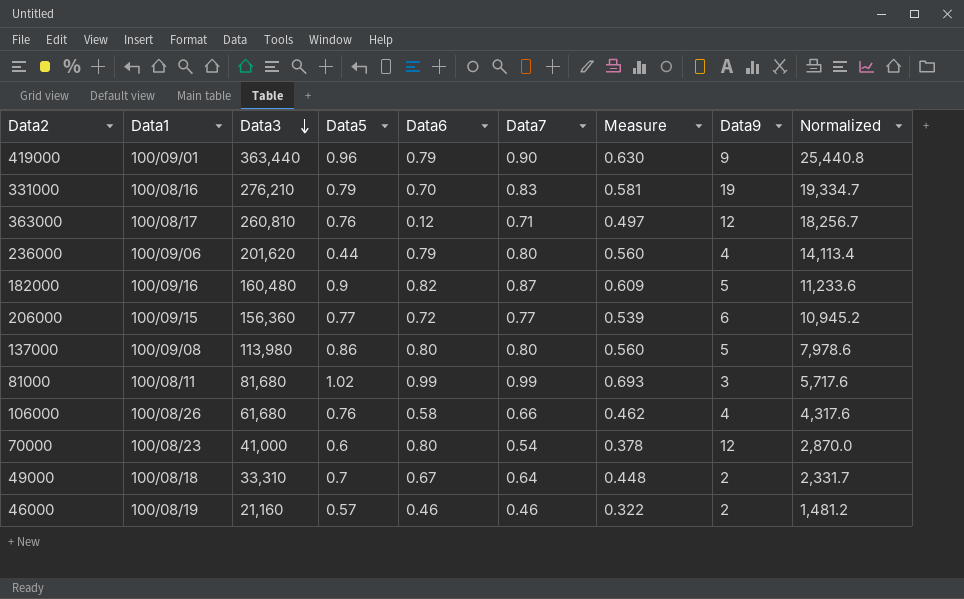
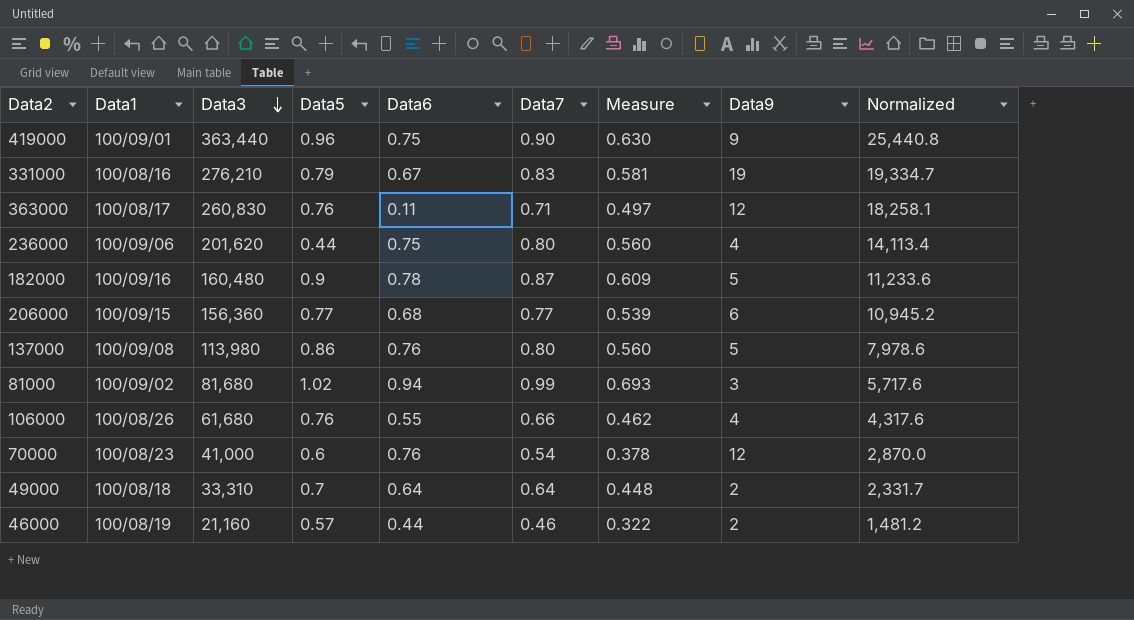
419000 | Data6: 0.79 -> 0.75
331000 | Data6: 0.70 -> 0.67
363000 | Data3: 260,810 -> 260,830
363000 | Data6: 0.12 -> 0.11
363000 | Normalized: 18,256.7 -> 18,258.1
236000 | Data6: 0.79 -> 0.75
182000 | Data6: 0.82 -> 0.78
206000 | Data6: 0.72 -> 0.68
137000 | Data6: 0.80 -> 0.76
81000 | Data1: 100/08/11 -> 100/09/02
81000 | Data6: 0.99 -> 0.94
106000 | Data6: 0.58 -> 0.55
70000 | Data6: 0.80 -> 0.76
49000 | Data6: 0.67 -> 0.64
46000 | Data6: 0.46 -> 0.44

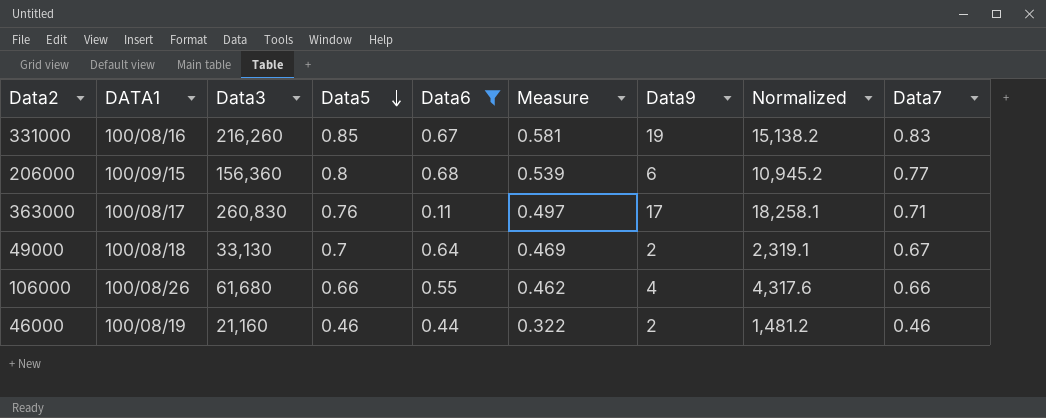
filter: none -> Data6 <= 0.68
row order: Data3 descending -> Data5 descending
column name: Data1 -> DATA1
column Data7 | position: 6 -> 9
331000 | Data3: 276,210 -> 216,260
331000 | Data5: 0.79 -> 0.85
331000 | Normalized: 19,334.7 -> 15,138.2
206000 | Data5: 0.77 -> 0.8
363000 | Data9: 12 -> 17
49000 | Data3: 33,310 -> 33,130
49000 | Measure: 0.448 -> 0.469
49000 | Normalized: 2,331.7 -> 2,319.1
49000 | Data7: 0.64 -> 0.67
106000 | Data5: 0.76 -> 0.66
46000 | Data5: 0.57 -> 0.46

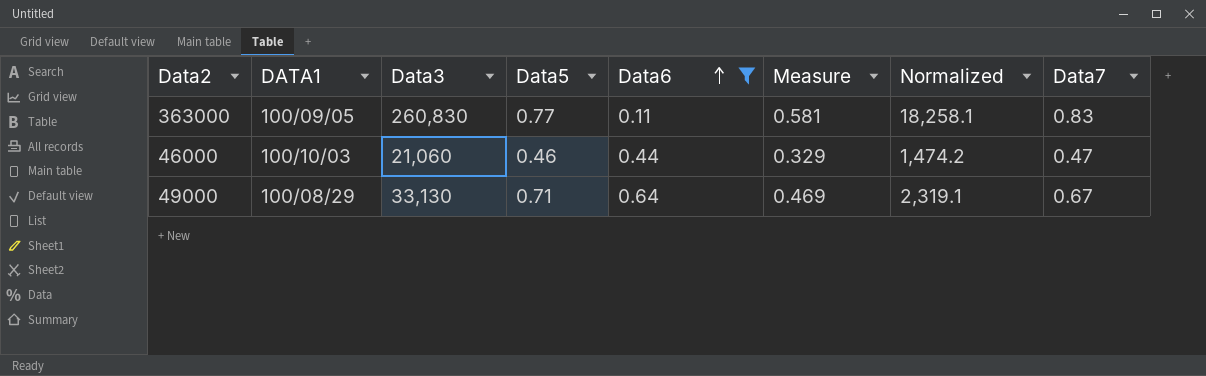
row order: Data5 descending -> Data6 ascending
column Data9 | position: 7 -> none
row 331000: 100/08/16 | 216,260 | 0.85 | 0.67 | 0.581 | 19 | 15,138.2 | 0.83 -> none
row 206000: 100/09/15 | 156,360 | 0.8 | 0.68 | 0.539 | 6 | 10,945.2 | 0.77 -> none
row 106000: 100/08/26 | 61,680 | 0.66 | 0.55 | 0.462 | 4 | 4,317.6 | 0.66 -> none
363000 | DATA1: 100/08/17 -> 100/09/05
363000 | Data5: 0.76 -> 0.77
363000 | Measure: 0.497 -> 0.581
363000 | Data7: 0.71 -> 0.83
46000 | DATA1: 100/08/19 -> 100/10/03
46000 | Data3: 21,160 -> 21,060
46000 | Measure: 0.322 -> 0.329
46000 | Normalized: 1,481.2 -> 1,474.2
46000 | Data7: 0.46 -> 0.47
49000 | DATA1: 100/08/18 -> 100/08/29
49000 | Data5: 0.7 -> 0.71

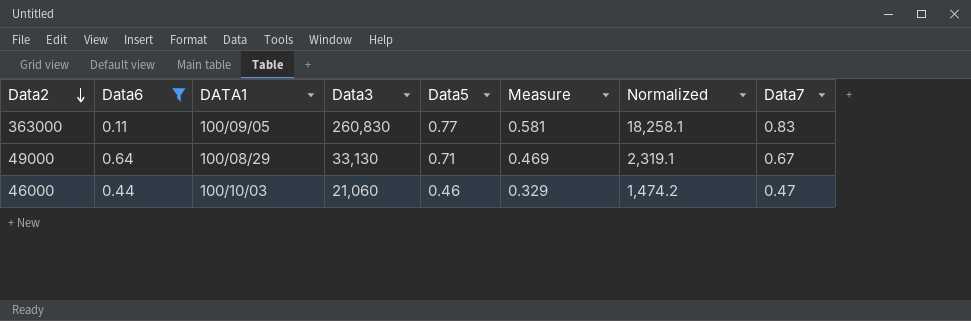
row order: Data6 ascending -> Data2 descending
column Data6 | position: 5 -> 2

